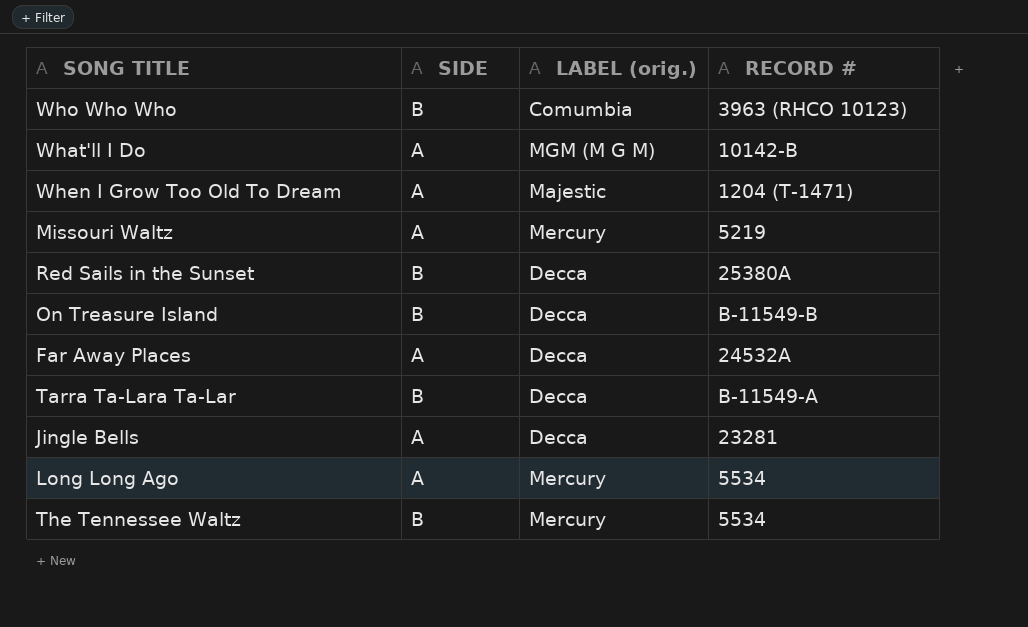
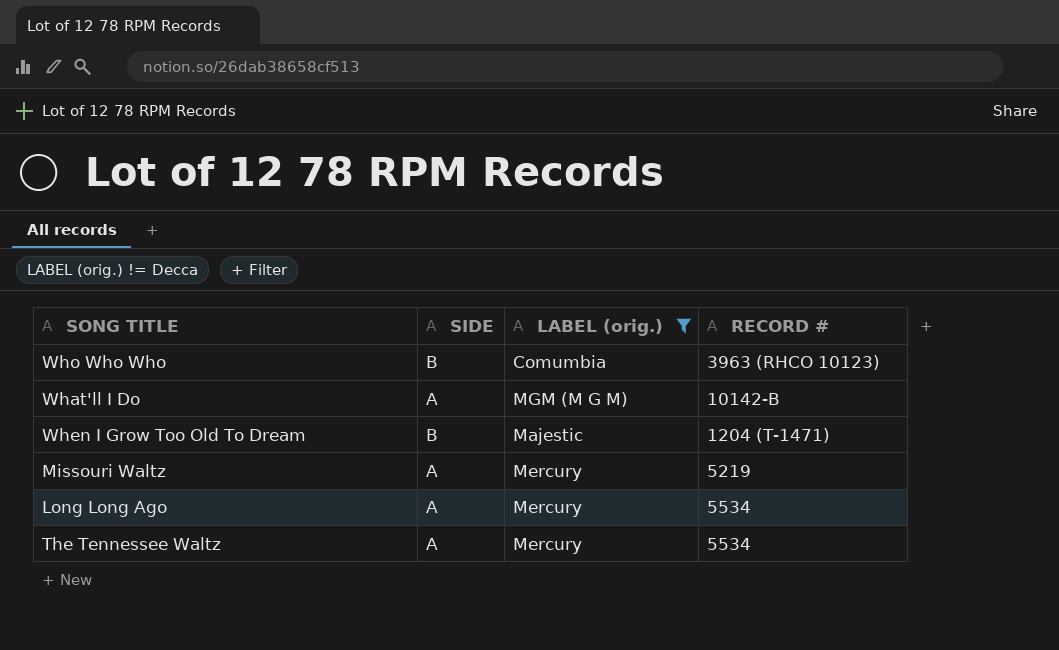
filter: none -> LABEL (orig.) != Decca
When I Grow Too Old To Dream | SIDE: A -> B
The Tennessee Waltz | SIDE: B -> A

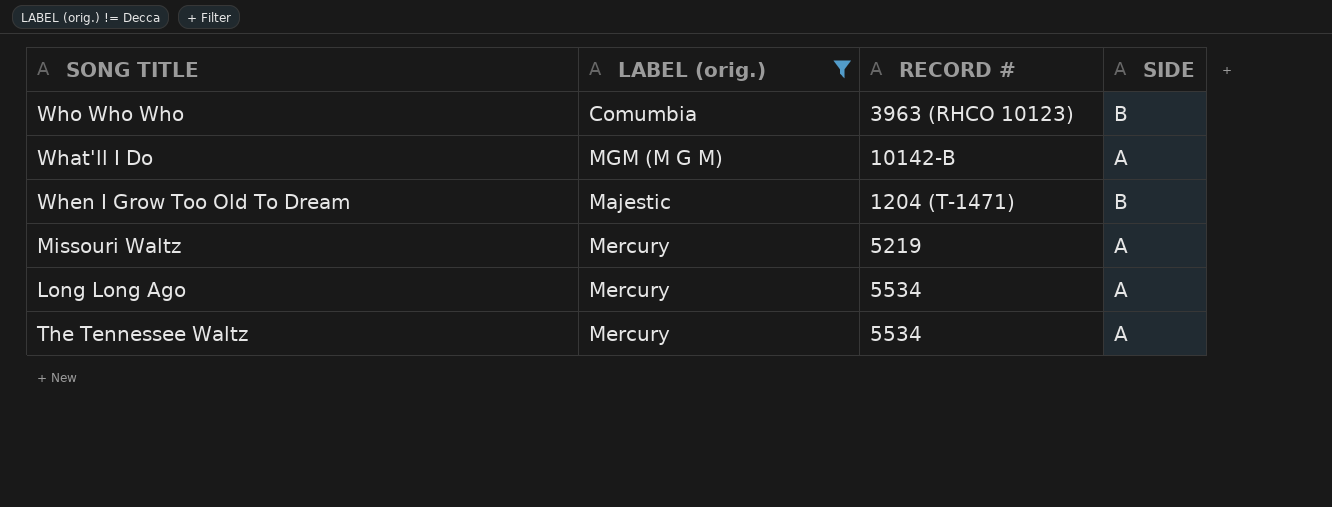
column SIDE | position: 2 -> 4

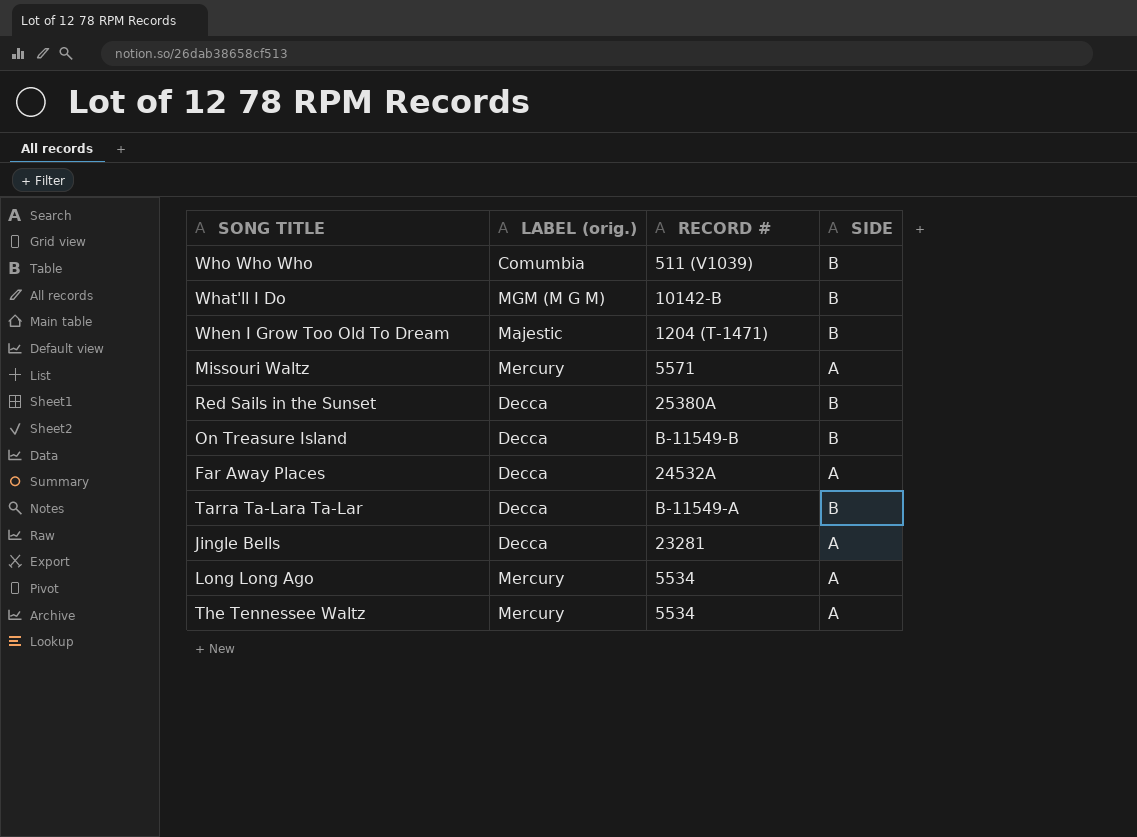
filter: LABEL (orig.) != Decca -> none
Who Who Who | RECORD #: 3963 (RHCO 10123) -> 511 (V1039)
What'll I Do | SIDE: A -> B
Missouri Waltz | RECORD #: 5219 -> 5571

